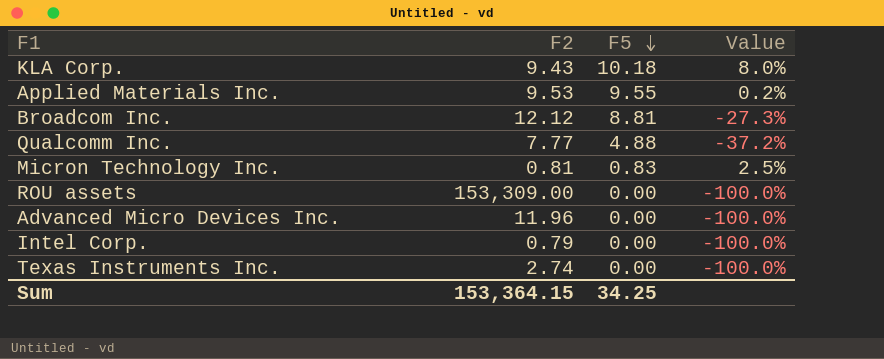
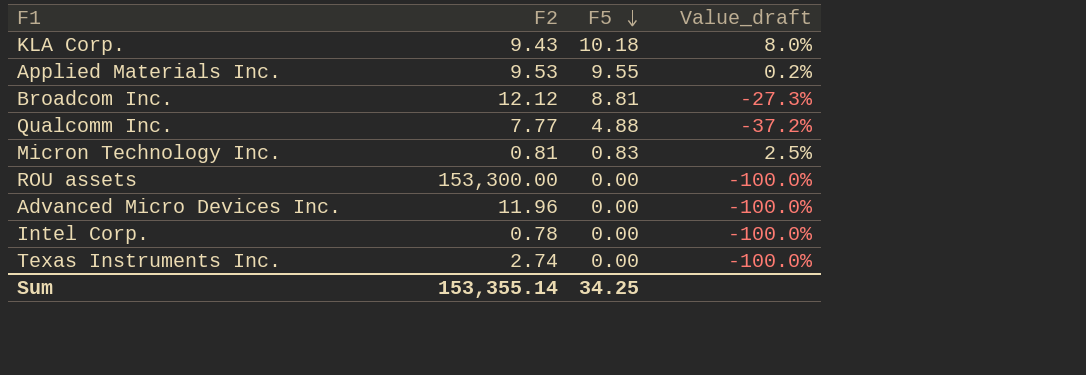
column name: Value -> Value_draft
ROU assets | F2: 153,309.00 -> 153,300.00
Intel Corp. | F2: 0.79 -> 0.78
Sum | F2: 153,364.15 -> 153,355.14

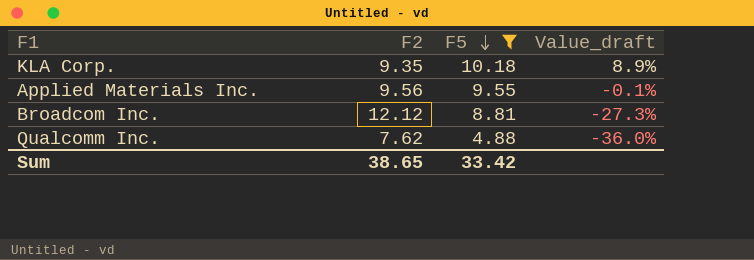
filter: none -> F5 >= 4.88
KLA Corp. | F2: 9.43 -> 9.35
KLA Corp. | Value_draft: 8.0% -> 8.9%
Applied Materials Inc. | F2: 9.53 -> 9.56
Applied Materials Inc. | Value_draft: 0.2% -> -0.1%
Qualcomm Inc. | F2: 7.77 -> 7.62
Qualcomm Inc. | Value_draft: -37.2% -> -36.0%
Sum | F2: 153,355.14 -> 38.65
Sum | F5: 34.25 -> 33.42

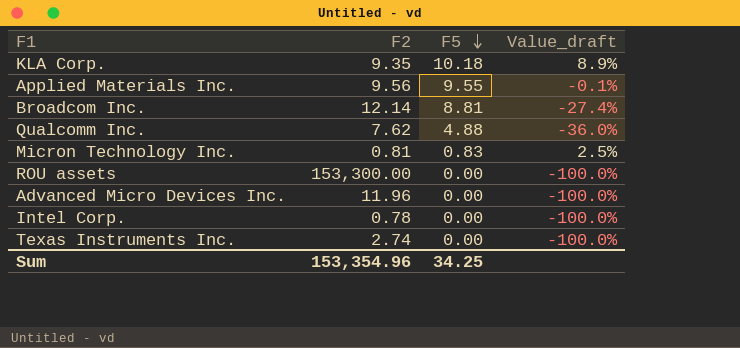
filter: F5 >= 4.88 -> none
Broadcom Inc. | F2: 12.12 -> 12.14
Broadcom Inc. | Value_draft: -27.3% -> -27.4%
Sum | F2: 38.65 -> 153,354.96
Sum | F5: 33.42 -> 34.25

